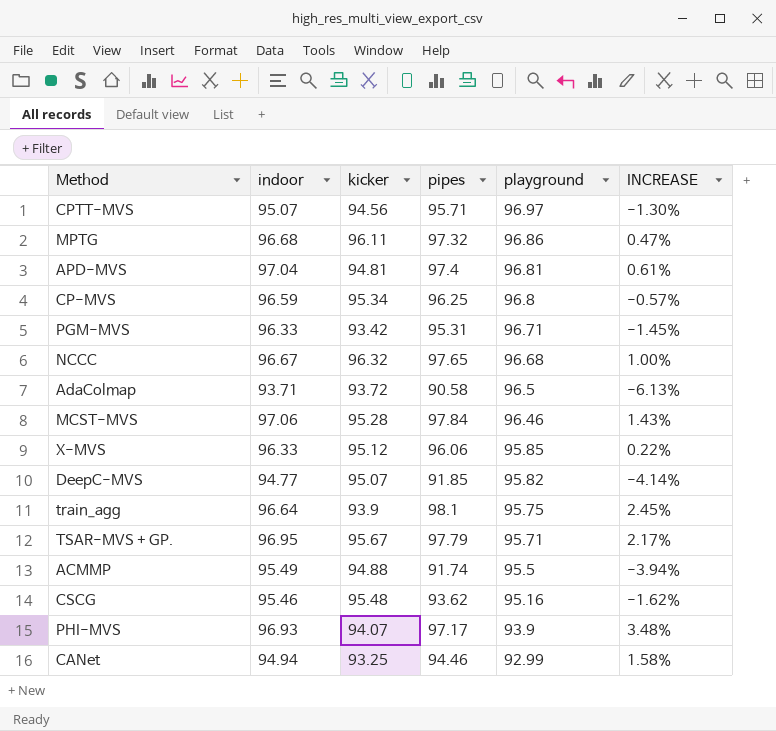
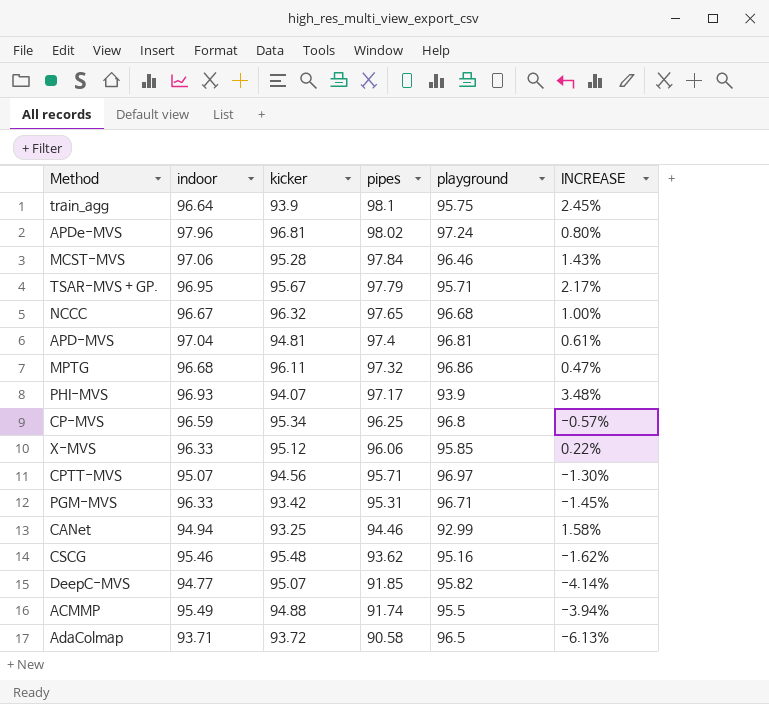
row order: playground descending -> pipes descending
row APDe-MVS: none -> 97.96 | 96.81 | 98.02 | 97.24 | 0.80%

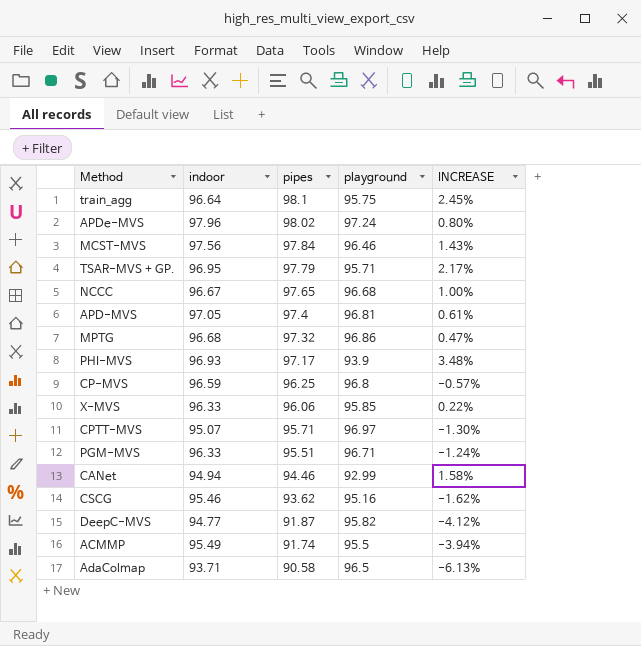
column kicker | position: 3 -> none
MCST-MVS | indoor: 97.06 -> 97.56
APD-MVS | indoor: 97.04 -> 97.05
PGM-MVS | pipes: 95.31 -> 95.51
PGM-MVS | INCREASE: -1.45% -> -1.24%
DeepC-MVS | pipes: 91.85 -> 91.87
DeepC-MVS | INCREASE: -4.14% -> -4.12%

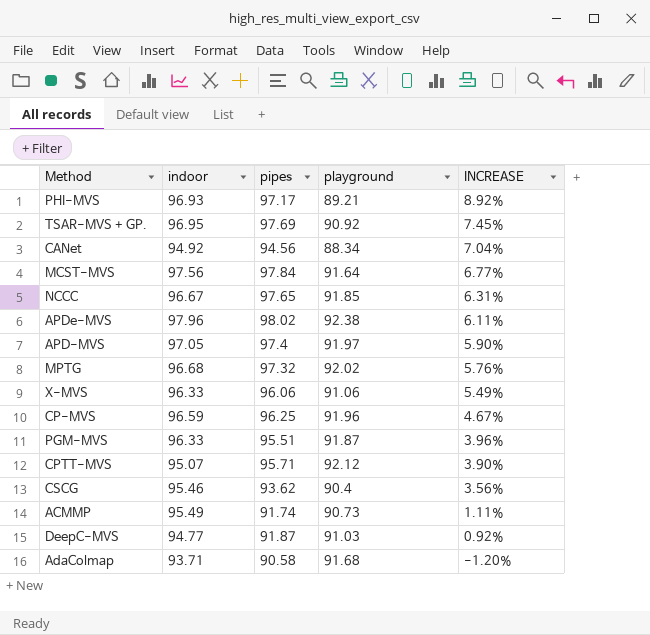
row order: pipes descending -> INCREASE descending
row train_agg: 96.64 | 98.1 | 95.75 | 2.45% -> none
PHI-MVS | playground: 93.9 -> 89.21
PHI-MVS | INCREASE: 3.48% -> 8.92%
TSAR-MVS + GP. | pipes: 97.79 -> 97.69
TSAR-MVS + GP. | playground: 95.71 -> 90.92
TSAR-MVS + GP. | INCREASE: 2.17% -> 7.45%
CANet | indoor: 94.94 -> 94.92
CANet | pipes: 94.46 -> 94.56
CANet | playground: 92.99 -> 88.34
CANet | INCREASE: 1.58% -> 7.04%
MCST-MVS | playground: 96.46 -> 91.64
MCST-MVS | INCREASE: 1.43% -> 6.77%
NCCC | playground: 96.68 -> 91.85
NCCC | INCREASE: 1.00% -> 6.31%
APDe-MVS | playground: 97.24 -> 92.38
APDe-MVS | INCREASE: 0.80% -> 6.11%
APD-MVS | playground: 96.81 -> 91.97
APD-MVS | INCREASE: 0.61% -> 5.90%
MPTG | playground: 96.86 -> 92.02
MPTG | INCREASE: 0.47% -> 5.76%
X-MVS | playground: 95.85 -> 91.06
X-MVS | INCREASE: 0.22% -> 5.49%
CP-MVS | playground: 96.8 -> 91.96
CP-MVS | INCREASE: -0.57% -> 4.67%
PGM-MVS | playground: 96.71 -> 91.87
PGM-MVS | INCREASE: -1.24% -> 3.96%
CPTT-MVS | playground: 96.97 -> 92.12
CPTT-MVS | INCREASE: -1.30% -> 3.90%
CSCG | playground: 95.16 -> 90.4
CSCG | INCREASE: -1.62% -> 3.56%
ACMMP | playground: 95.5 -> 90.73
ACMMP | INCREASE: -3.94% -> 1.11%
DeepC-MVS | playground: 95.82 -> 91.03
DeepC-MVS | INCREASE: -4.12% -> 0.92%
AdaColmap | playground: 96.5 -> 91.68
AdaColmap | INCREASE: -6.13% -> -1.20%

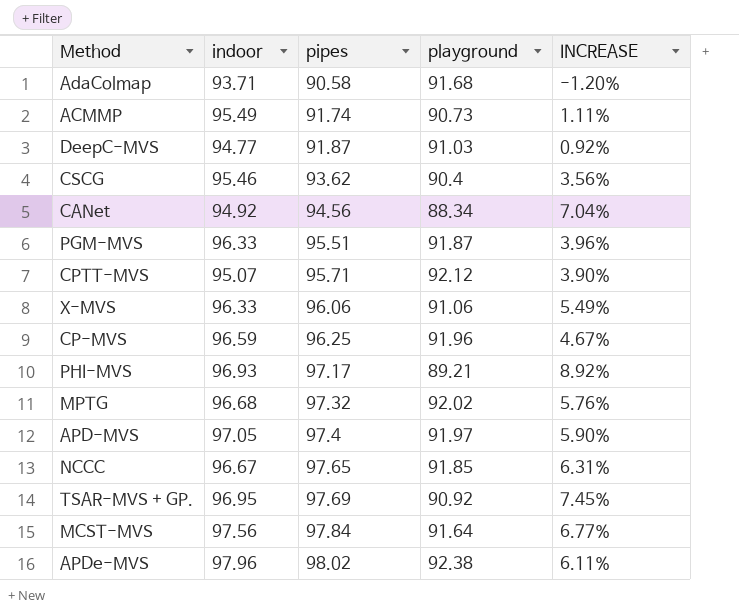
row order: INCREASE descending -> pipes ascending

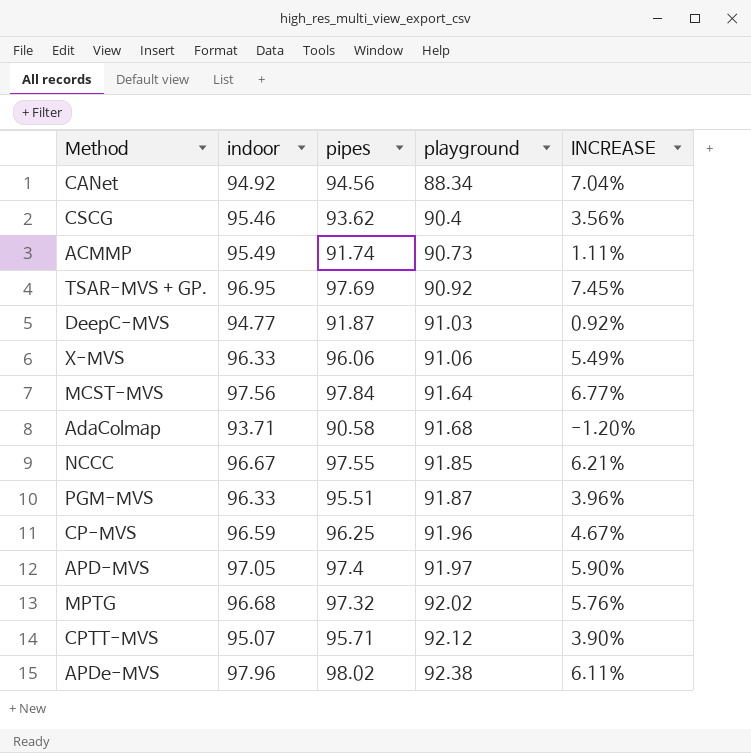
row order: pipes ascending -> playground ascending
row PHI-MVS: 96.93 | 97.17 | 89.21 | 8.92% -> none
NCCC | pipes: 97.65 -> 97.55
NCCC | INCREASE: 6.31% -> 6.21%

